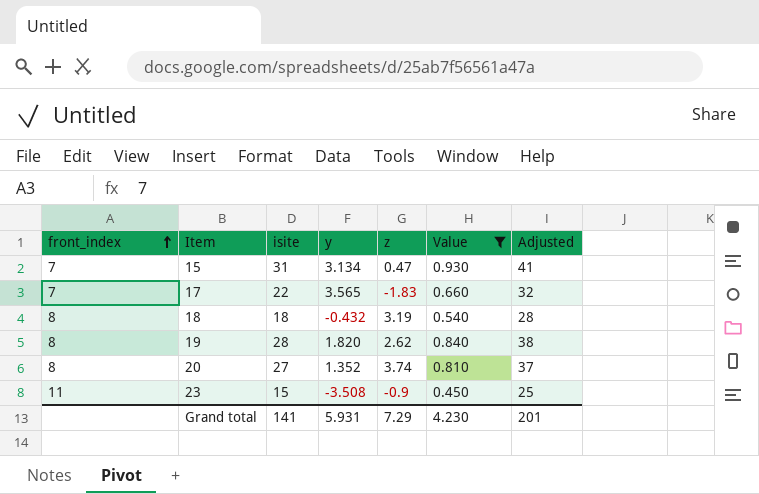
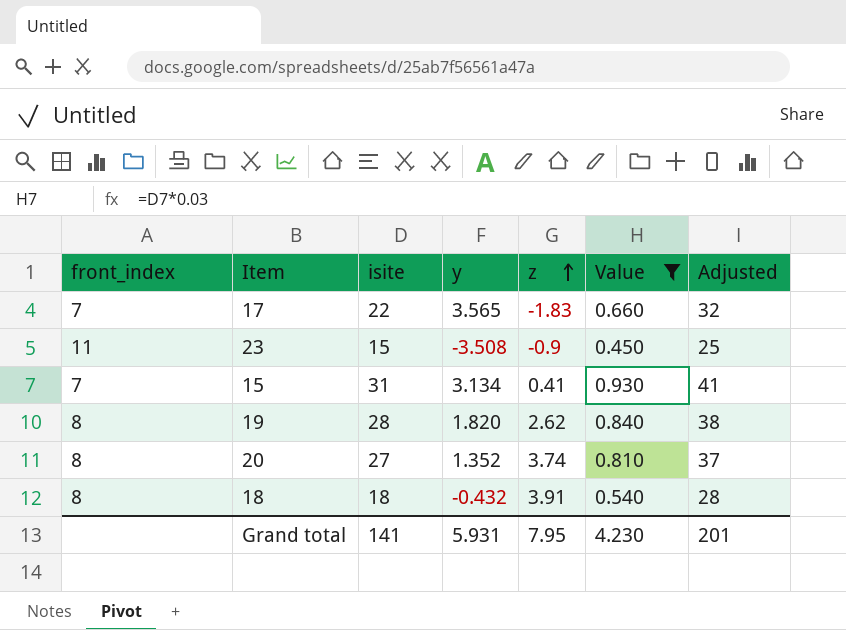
row order: front_index ascending -> z ascending
15 | z: 0.47 -> 0.41
18 | z: 3.19 -> 3.91
Grand total | z: 7.29 -> 7.95

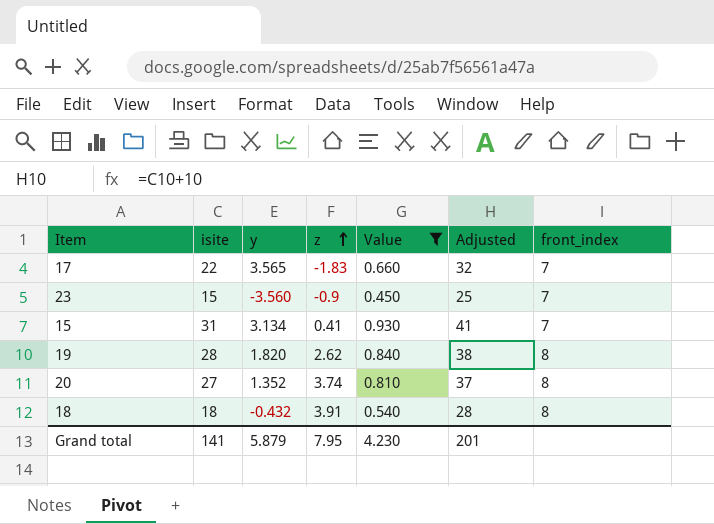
column front_index | position: 1 -> 7
23 | y: -3.508 -> -3.560
23 | front_index: 11 -> 7
Grand total | y: 5.931 -> 5.879

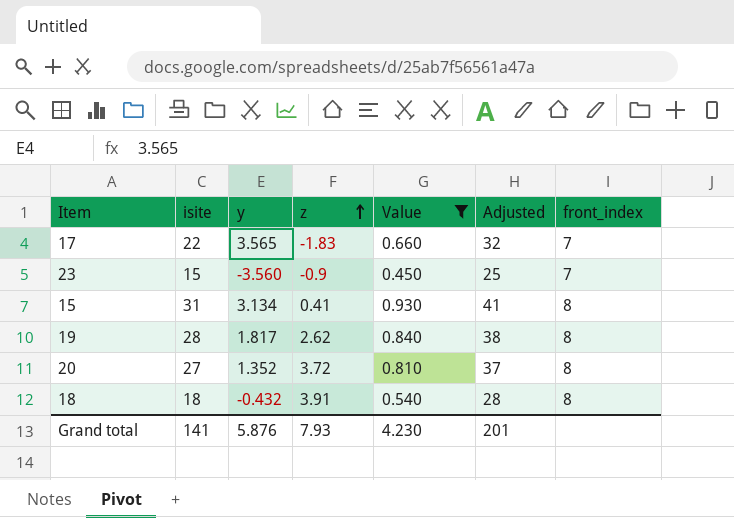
15 | front_index: 7 -> 8
19 | y: 1.820 -> 1.817
20 | z: 3.74 -> 3.72
Grand total | y: 5.879 -> 5.876
Grand total | z: 7.95 -> 7.93

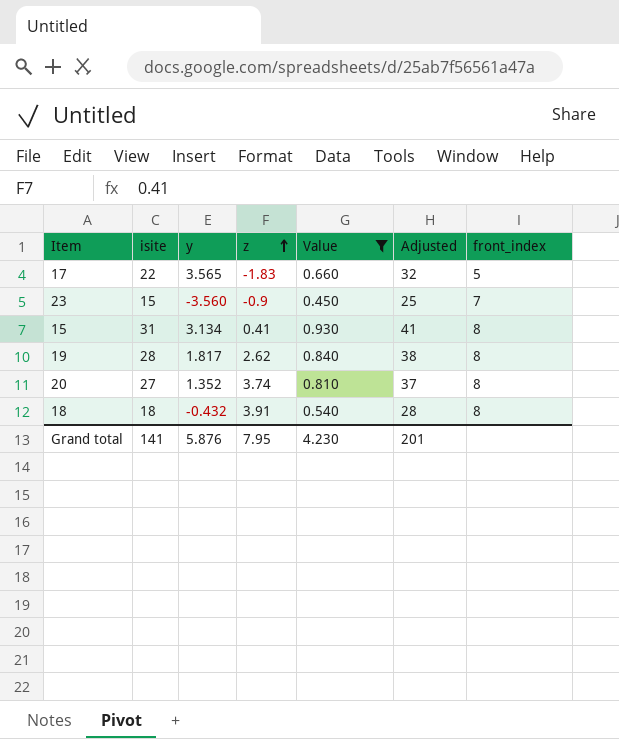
17 | front_index: 7 -> 5
20 | z: 3.72 -> 3.74
Grand total | z: 7.93 -> 7.95

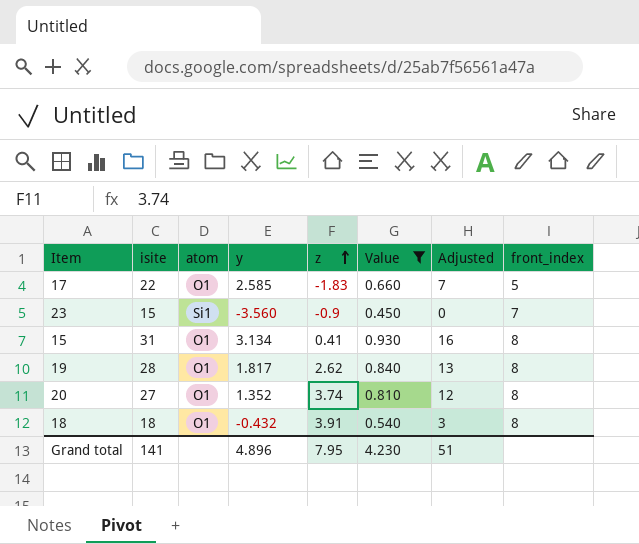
column atom | position: none -> 3
column Adjusted | formula: [isite] + 10 -> [isite] - 15
17 | y: 3.565 -> 2.585
Grand total | y: 5.876 -> 4.896
Grand total | Adjusted: 201 -> 51

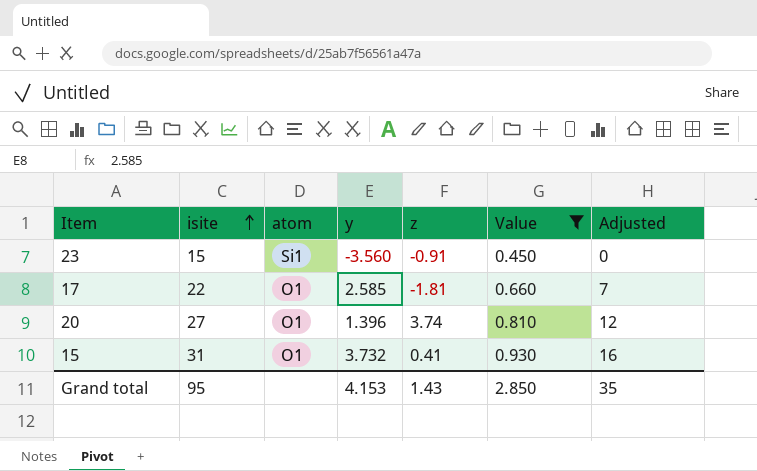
row order: z ascending -> isite ascending
column front_index | position: 8 -> none
row 19: 28 | O1 | 1.817 | 2.62 | 0.840 | 13 | 8 -> none
row 18: 18 | O1 | -0.432 | 3.91 | 0.540 | 3 | 8 -> none
23 | z: -0.9 -> -0.91
17 | z: -1.83 -> -1.81
20 | y: 1.352 -> 1.396
15 | y: 3.134 -> 3.732
Grand total | isite: 141 -> 95
Grand total | y: 4.896 -> 4.153
Grand total | z: 7.95 -> 1.43
Grand total | Value: 4.230 -> 2.850
Grand total | Adjusted: 51 -> 35

